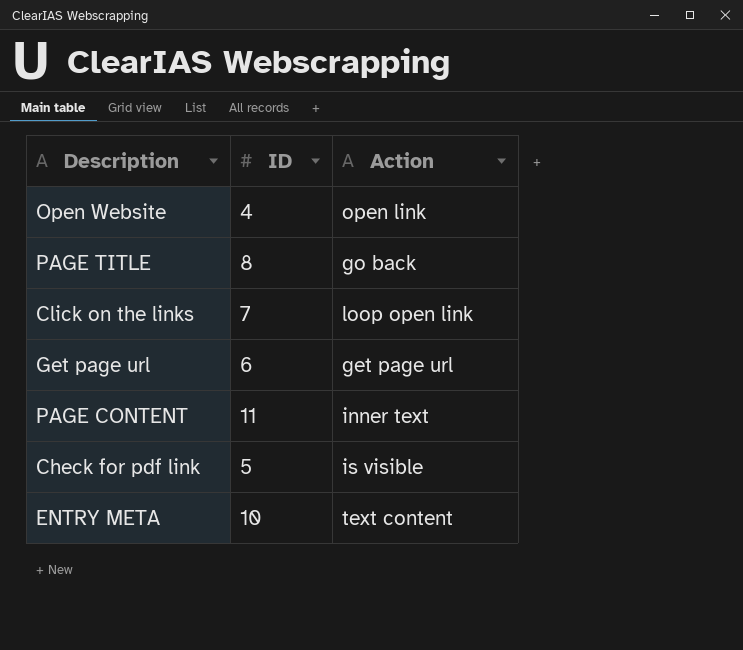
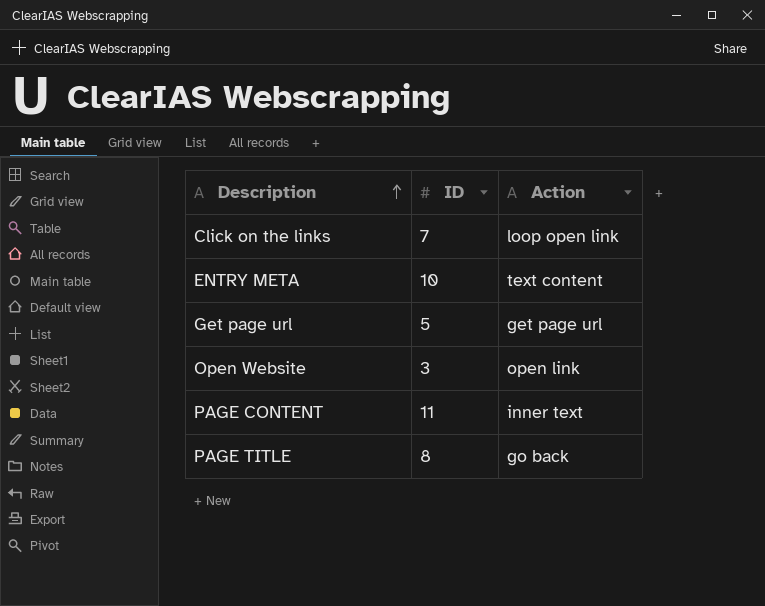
row order: none -> Description ascending
row Check for pdf link: 5 | is visible -> none
Get page url | ID: 6 -> 5
Open Website | ID: 4 -> 3

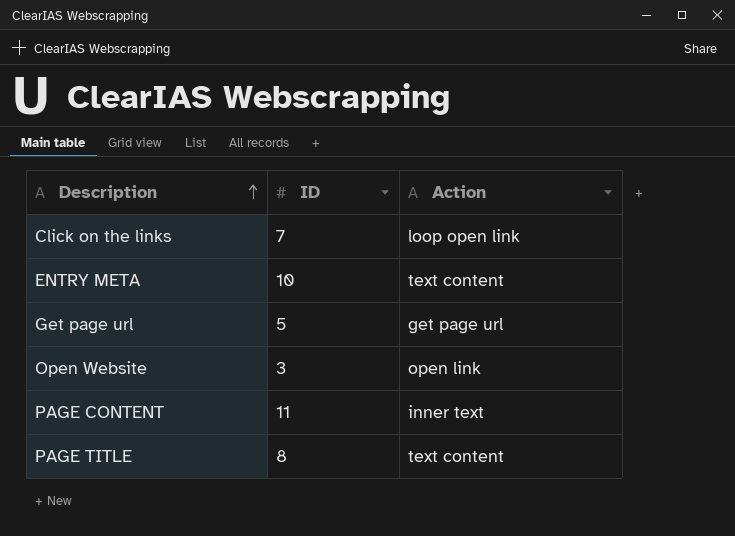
PAGE TITLE | Action: go back -> text content

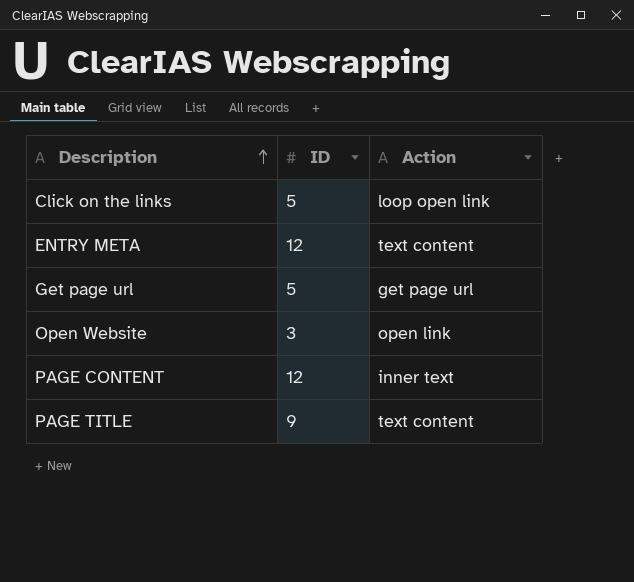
Click on the links | ID: 7 -> 5
ENTRY META | ID: 10 -> 12
PAGE CONTENT | ID: 11 -> 12
PAGE TITLE | ID: 8 -> 9

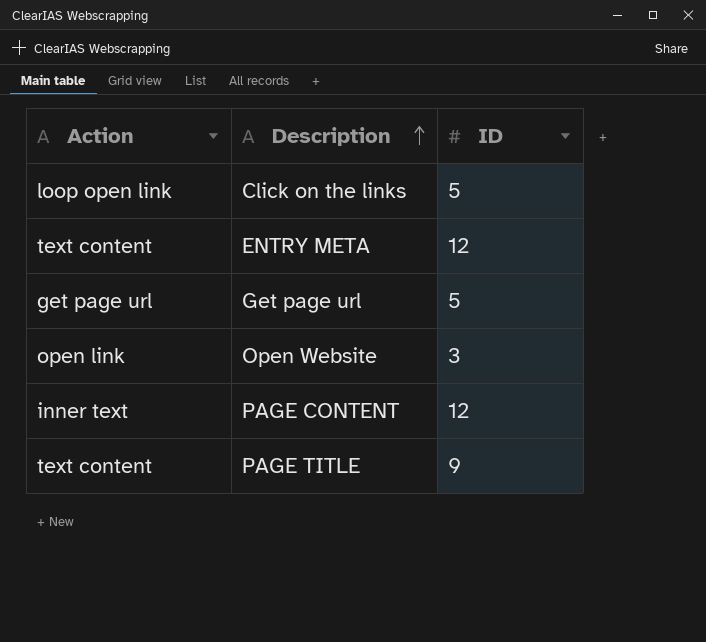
column Action | position: 3 -> 1

